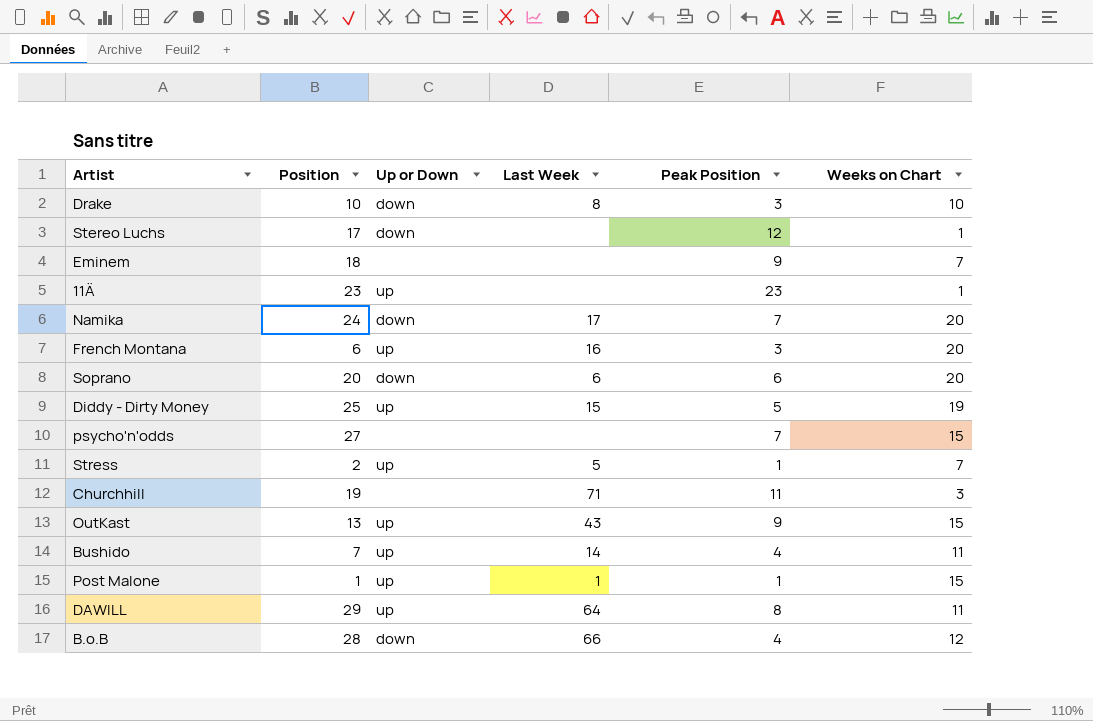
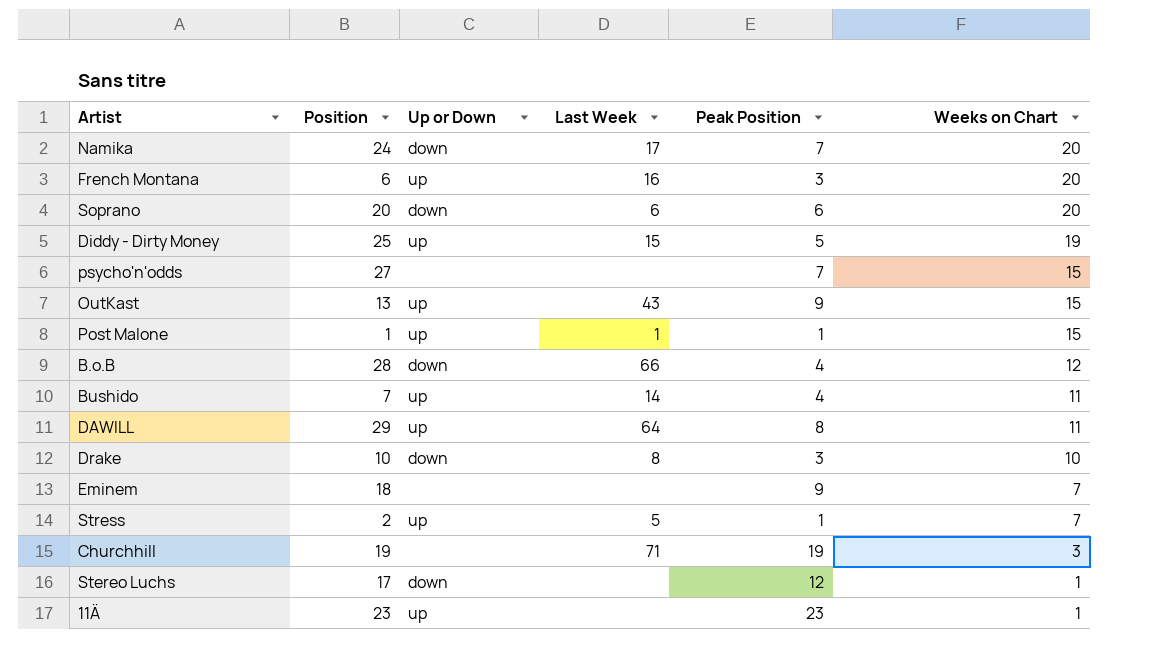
row order: none -> Weeks on Chart descending
Churchhill | Peak Position: 11 -> 19

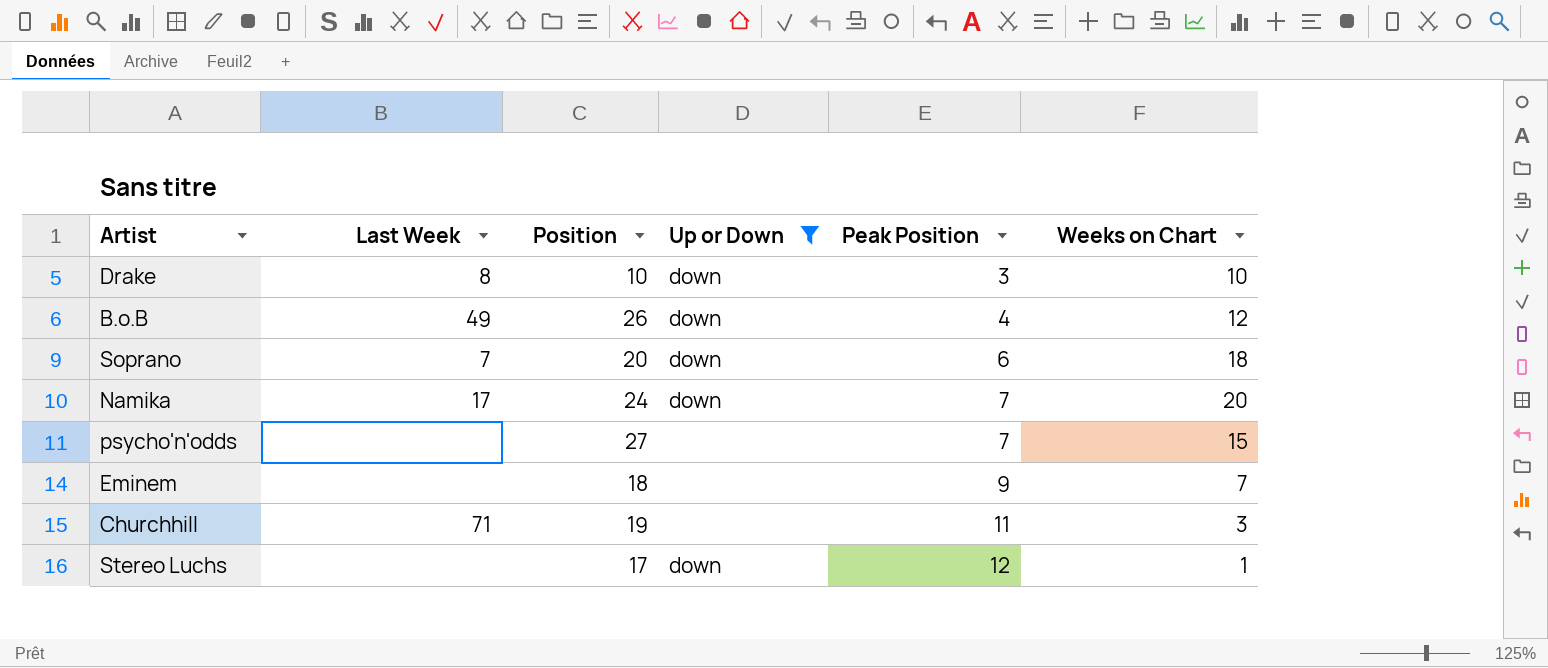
filter: none -> Up or Down != up
row order: Weeks on Chart descending -> Peak Position ascending
column Last Week | position: 4 -> 2
B.o.B | Last Week: 66 -> 49
B.o.B | Position: 28 -> 26
Soprano | Last Week: 6 -> 7
Soprano | Weeks on Chart: 20 -> 18
Churchhill | Peak Position: 19 -> 11

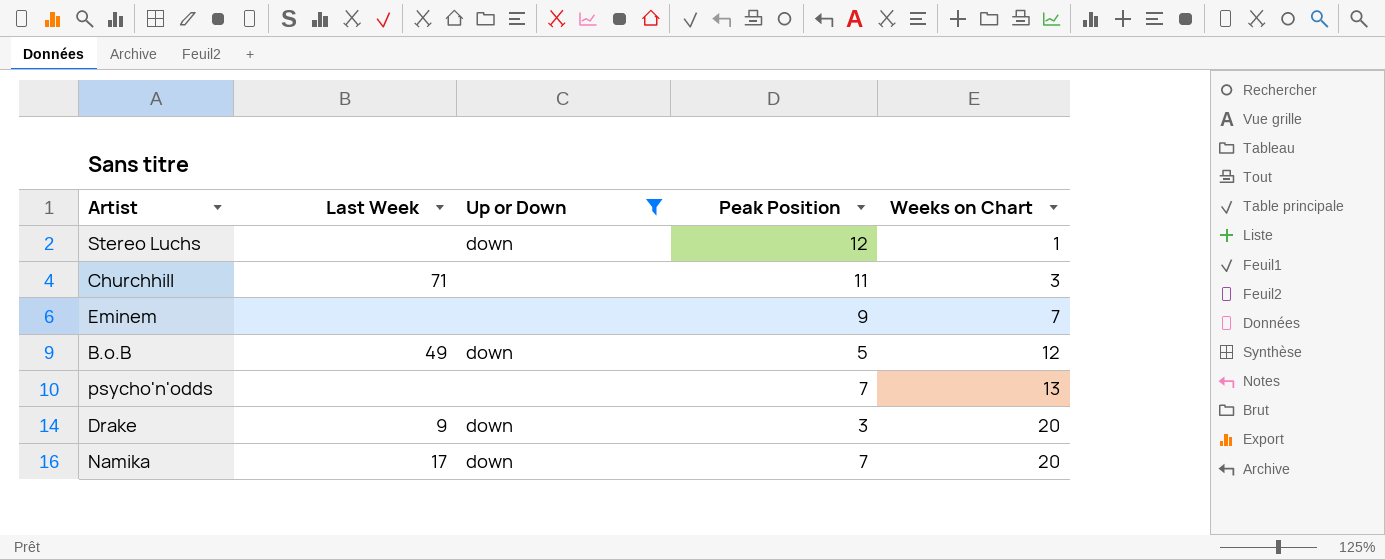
row order: Peak Position ascending -> Weeks on Chart ascending
column Position | position: 3 -> none
row Soprano: 7 | 20 | down | 6 | 18 -> none
B.o.B | Peak Position: 4 -> 5
psycho'n'odds | Weeks on Chart: 15 -> 13
Drake | Last Week: 8 -> 9
Drake | Weeks on Chart: 10 -> 20

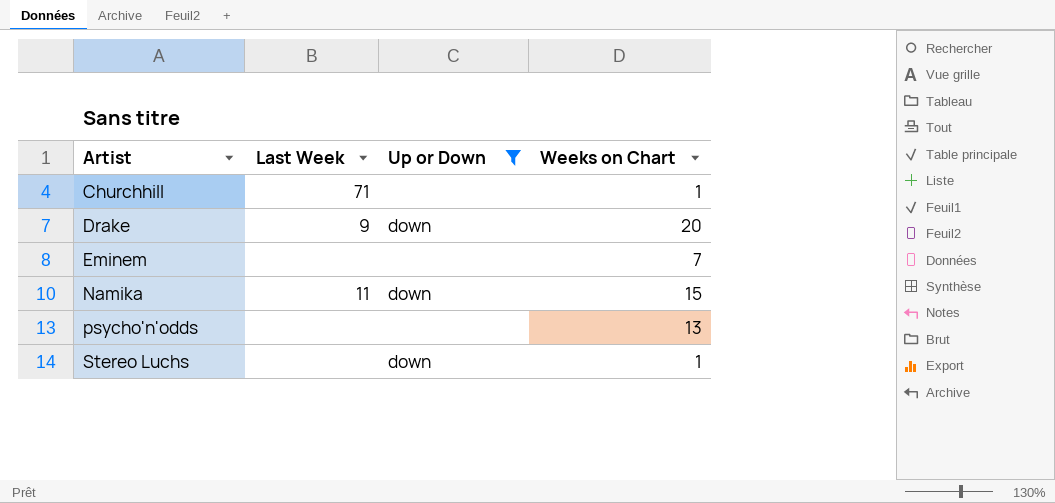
row order: Weeks on Chart ascending -> Artist ascending
column Peak Position | position: 4 -> none
row B.o.B: 49 | down | 5 | 12 -> none
Churchhill | Weeks on Chart: 3 -> 1
Namika | Last Week: 17 -> 11
Namika | Weeks on Chart: 20 -> 15

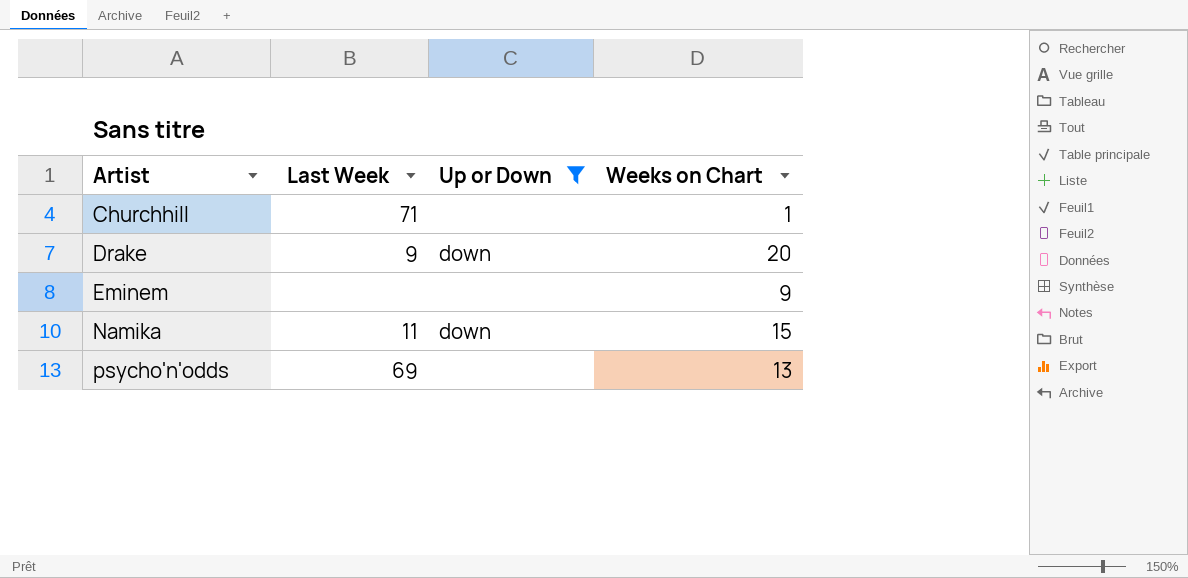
row Stereo Luchs: none | down | 1 -> none
Eminem | Weeks on Chart: 7 -> 9
psycho'n'odds | Last Week: none -> 69

